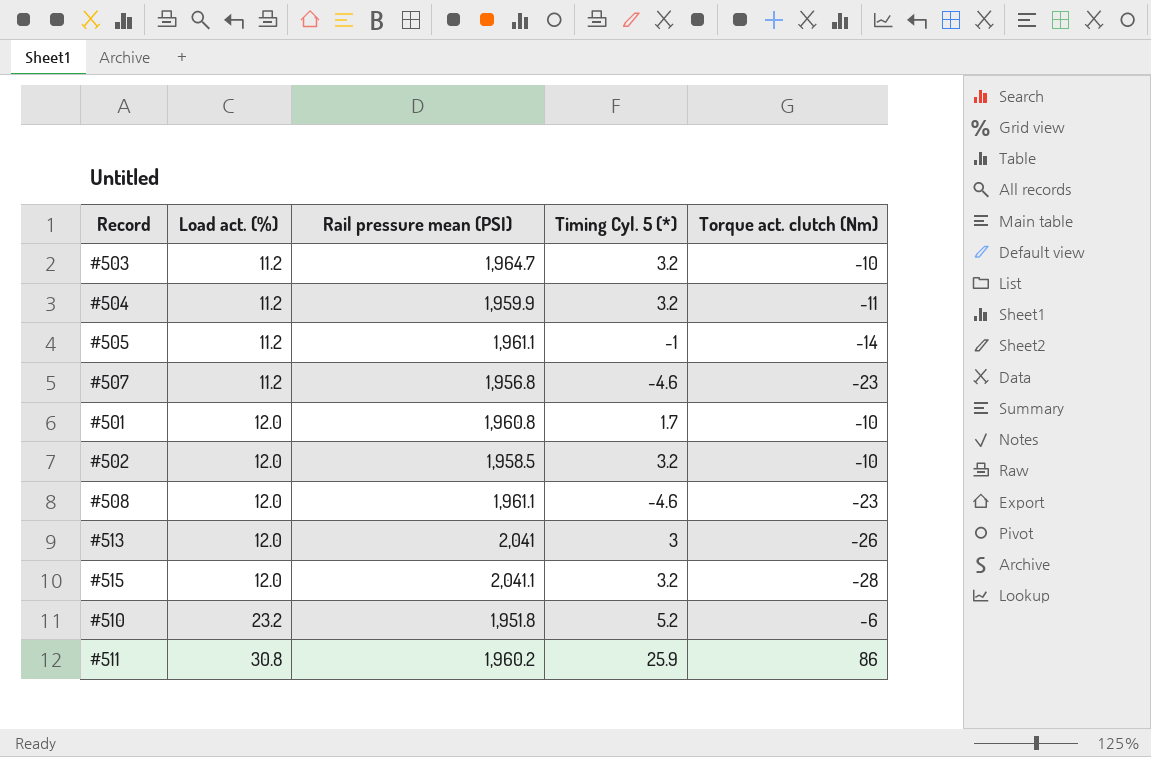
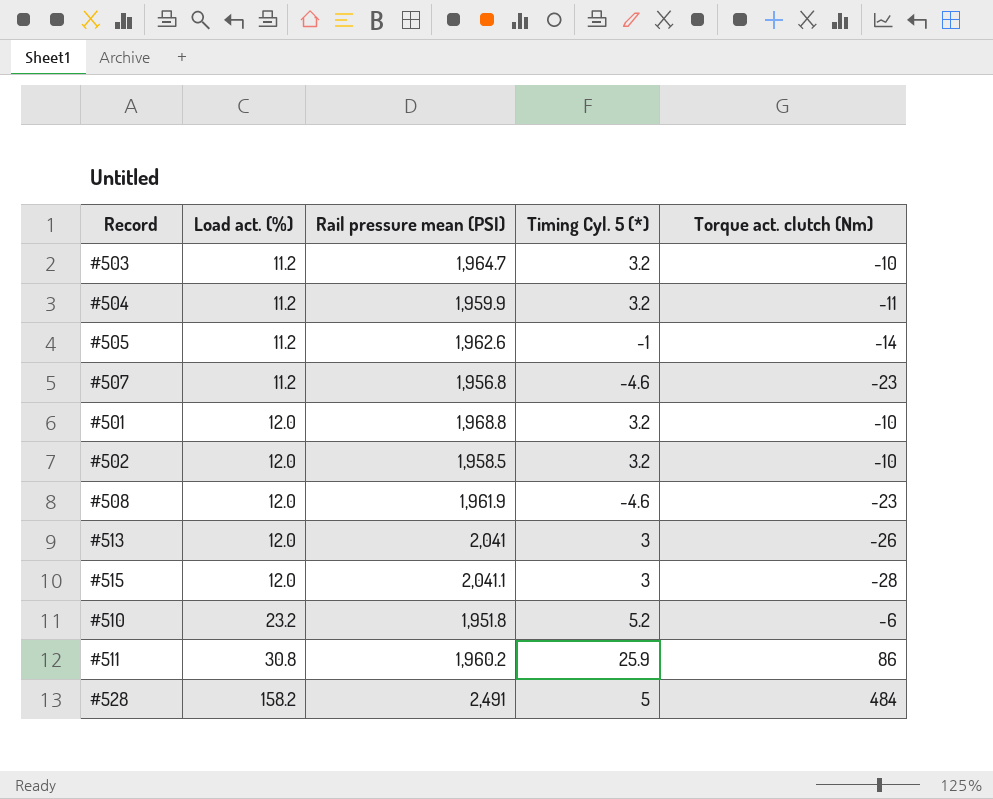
#505 | Rail pressure mean (PSI): 1,961.1 -> 1,962.6
#501 | Rail pressure mean (PSI): 1,960.8 -> 1,968.8
#501 | Timing Cyl. 5 (*): 1.7 -> 3.2
#508 | Rail pressure mean (PSI): 1,961.1 -> 1,961.9
#515 | Timing Cyl. 5 (*): 3.2 -> 3
row #528: none -> 158.2 | 2,491 | 5 | 484

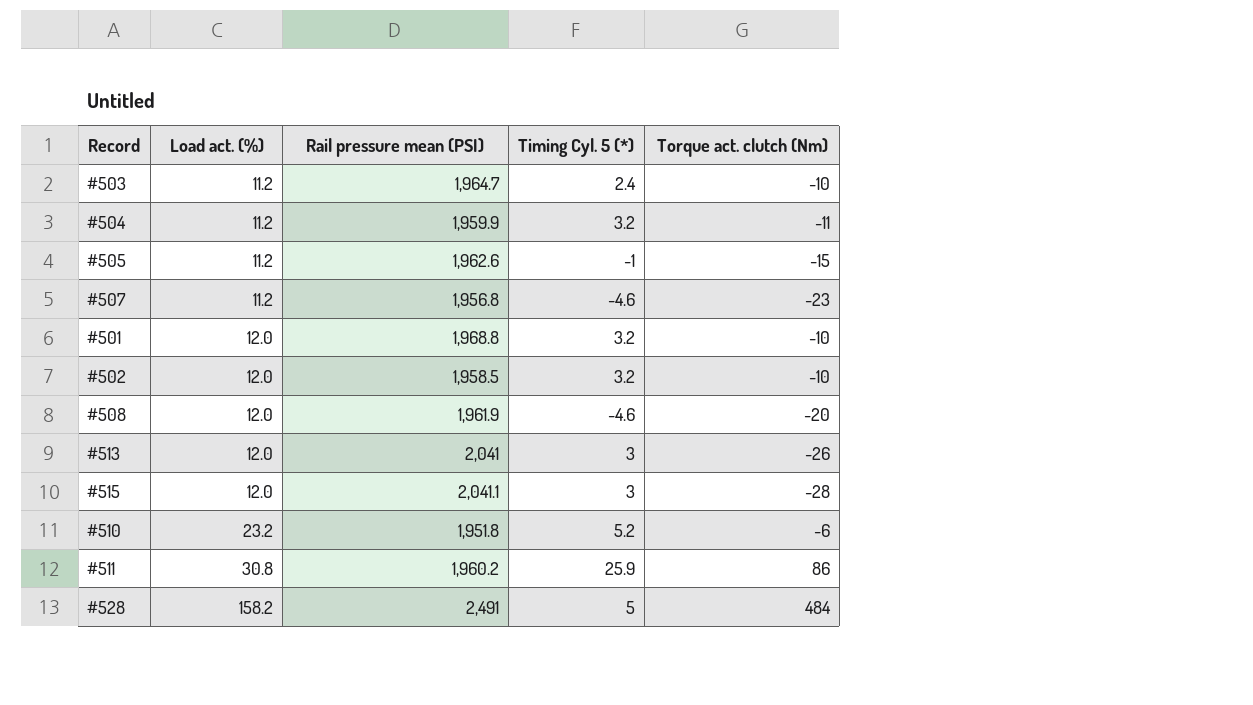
#503 | Timing Cyl. 5 (*): 3.2 -> 2.4
#505 | Torque act. clutch (Nm): -14 -> -15
#508 | Torque act. clutch (Nm): -23 -> -20

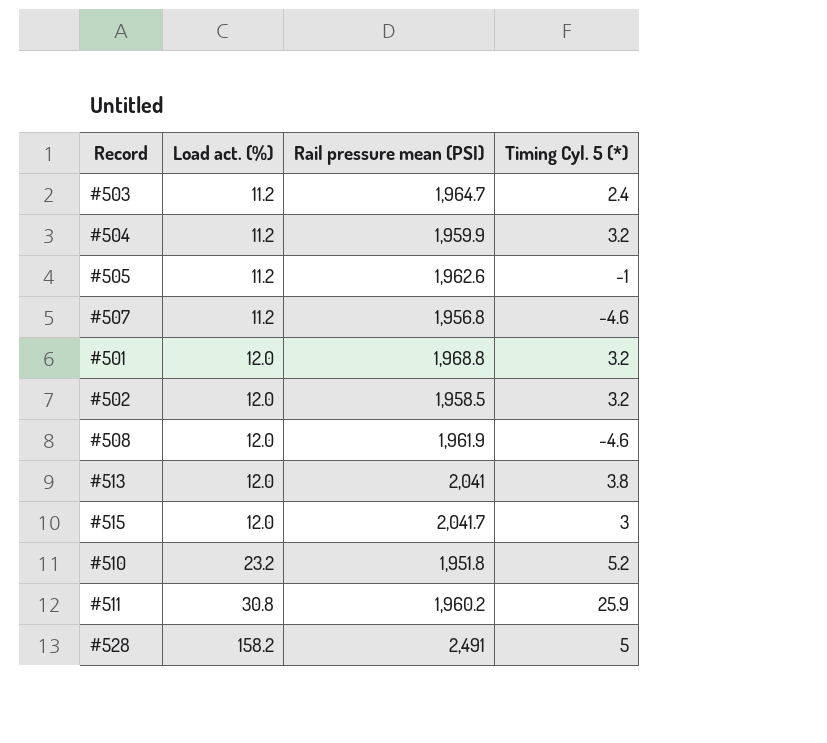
column Torque act. clutch (Nm) | position: 5 -> none
#513 | Timing Cyl. 5 (*): 3 -> 3.8
#515 | Rail pressure mean (PSI): 2,041.1 -> 2,041.7

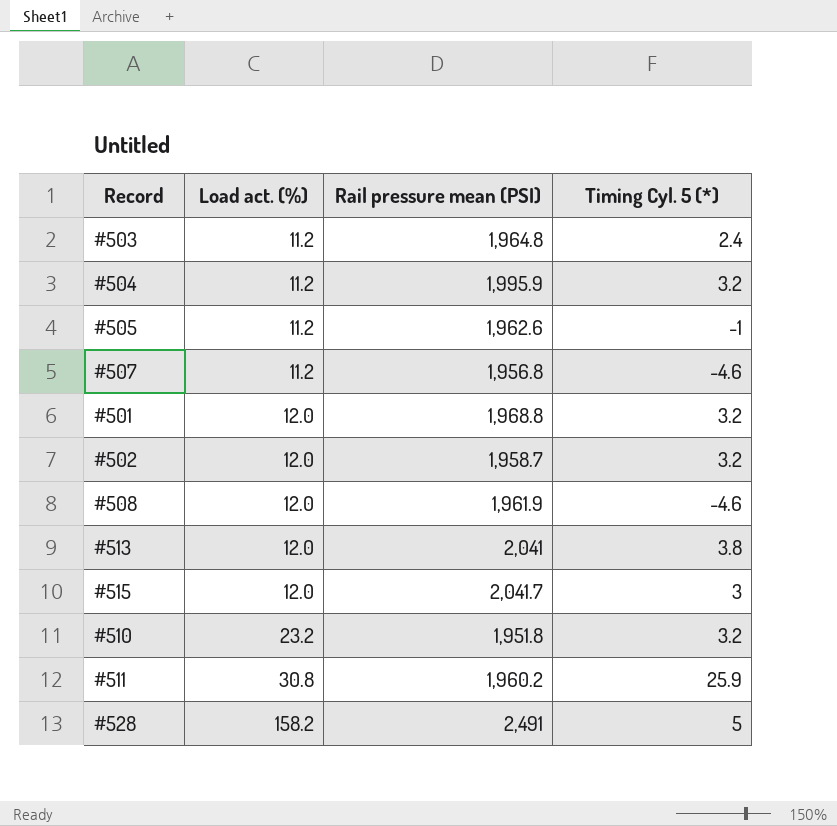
#503 | Rail pressure mean (PSI): 1,964.7 -> 1,964.8
#504 | Rail pressure mean (PSI): 1,959.9 -> 1,995.9
#502 | Rail pressure mean (PSI): 1,958.5 -> 1,958.7
#510 | Timing Cyl. 5 (*): 5.2 -> 3.2

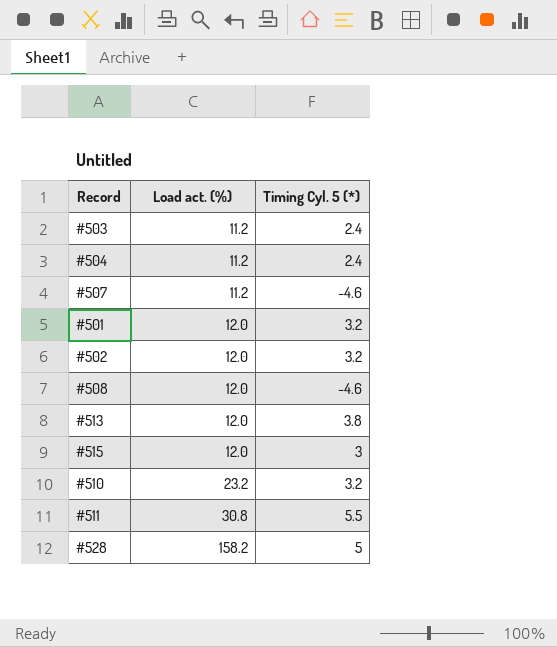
column Rail pressure mean (PSI) | position: 3 -> none
row #505: 11.2 | 1,962.6 | -1 -> none
#504 | Timing Cyl. 5 (*): 3.2 -> 2.4
#511 | Timing Cyl. 5 (*): 25.9 -> 5.5

